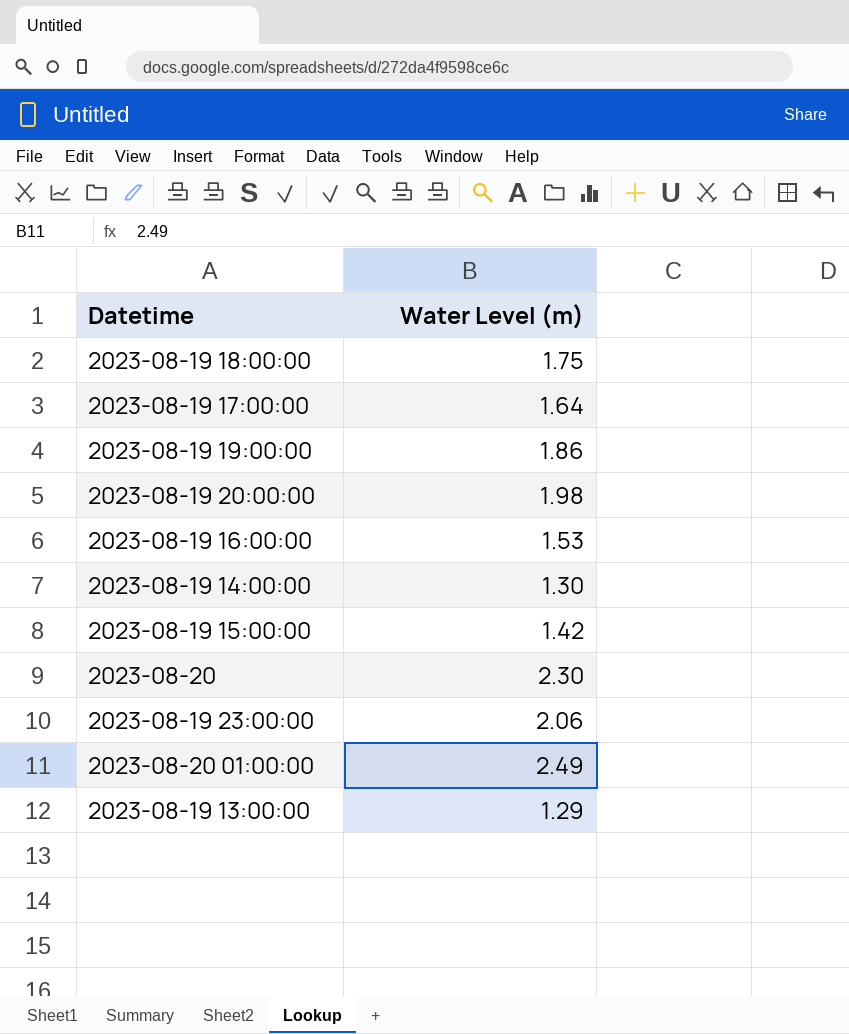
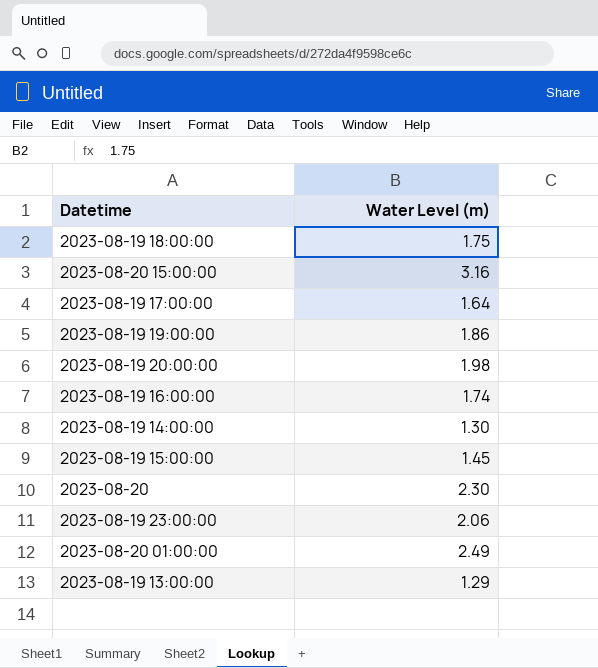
row 2023-08-20 15:00:00: none -> 3.16
2023-08-19 16:00:00 | Water Level (m): 1.53 -> 1.74
2023-08-19 15:00:00 | Water Level (m): 1.42 -> 1.45

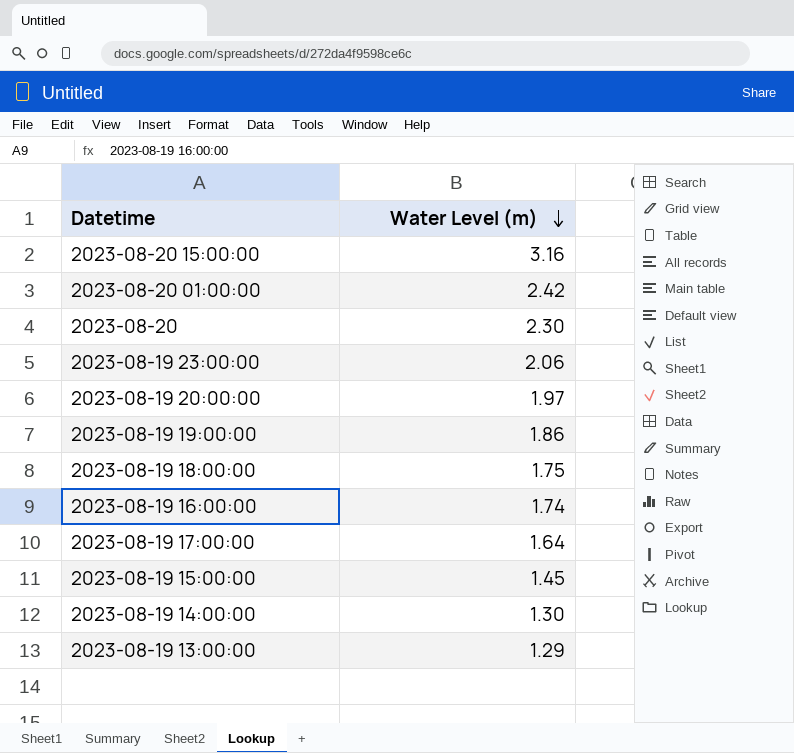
row order: none -> Water Level (m) descending
2023-08-20 01:00:00 | Water Level (m): 2.49 -> 2.42
2023-08-19 20:00:00 | Water Level (m): 1.98 -> 1.97

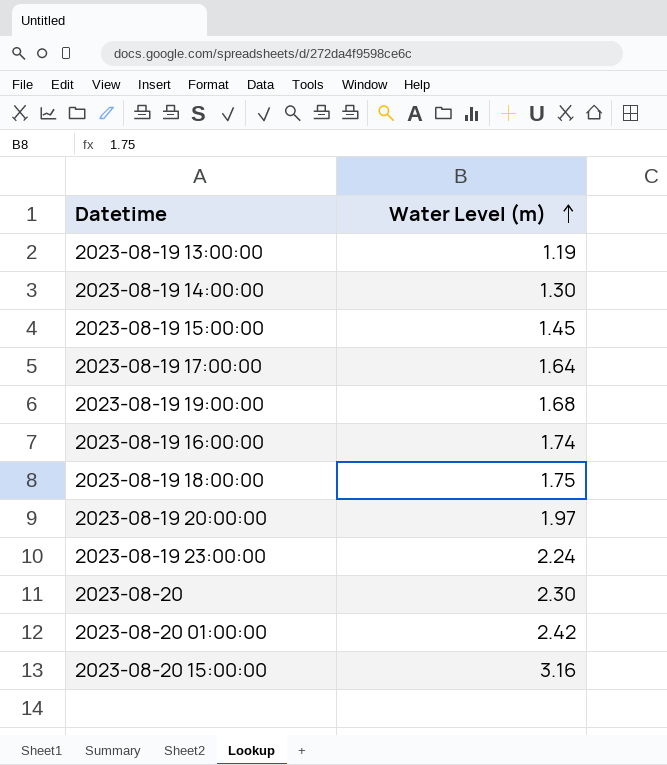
row order: Water Level (m) descending -> Water Level (m) ascending
2023-08-19 13:00:00 | Water Level (m): 1.29 -> 1.19
2023-08-19 19:00:00 | Water Level (m): 1.86 -> 1.68
2023-08-19 23:00:00 | Water Level (m): 2.06 -> 2.24

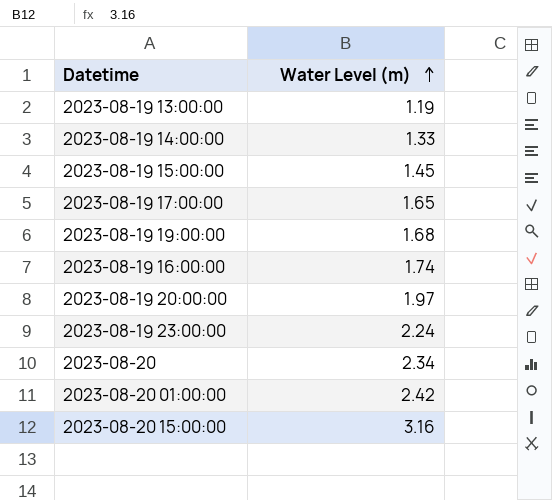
row 2023-08-19 18:00:00: 1.75 -> none
2023-08-19 14:00:00 | Water Level (m): 1.30 -> 1.33
2023-08-19 17:00:00 | Water Level (m): 1.64 -> 1.65
2023-08-20 | Water Level (m): 2.30 -> 2.34

